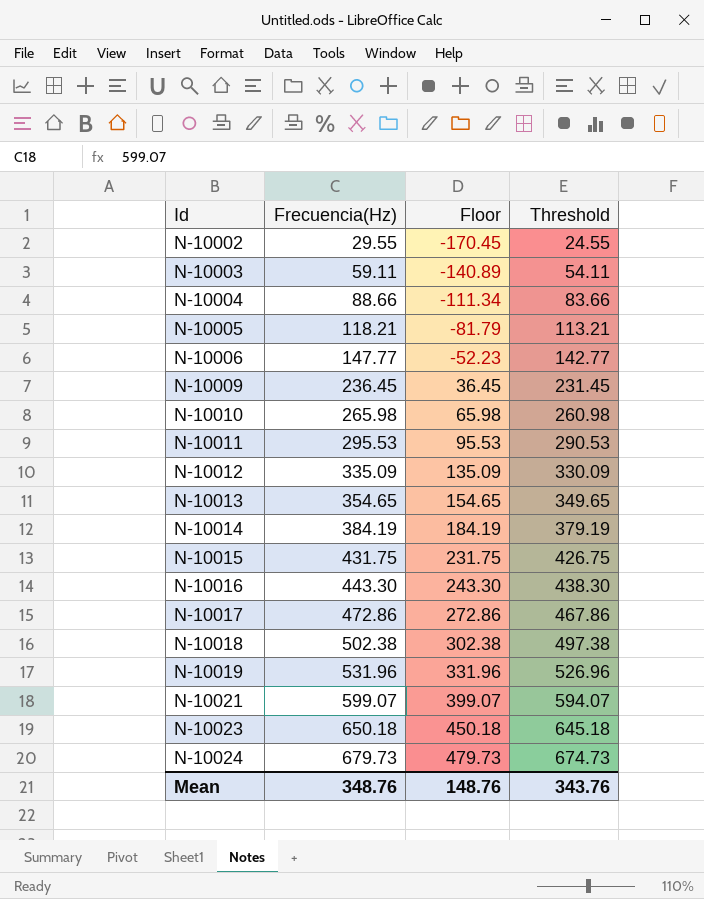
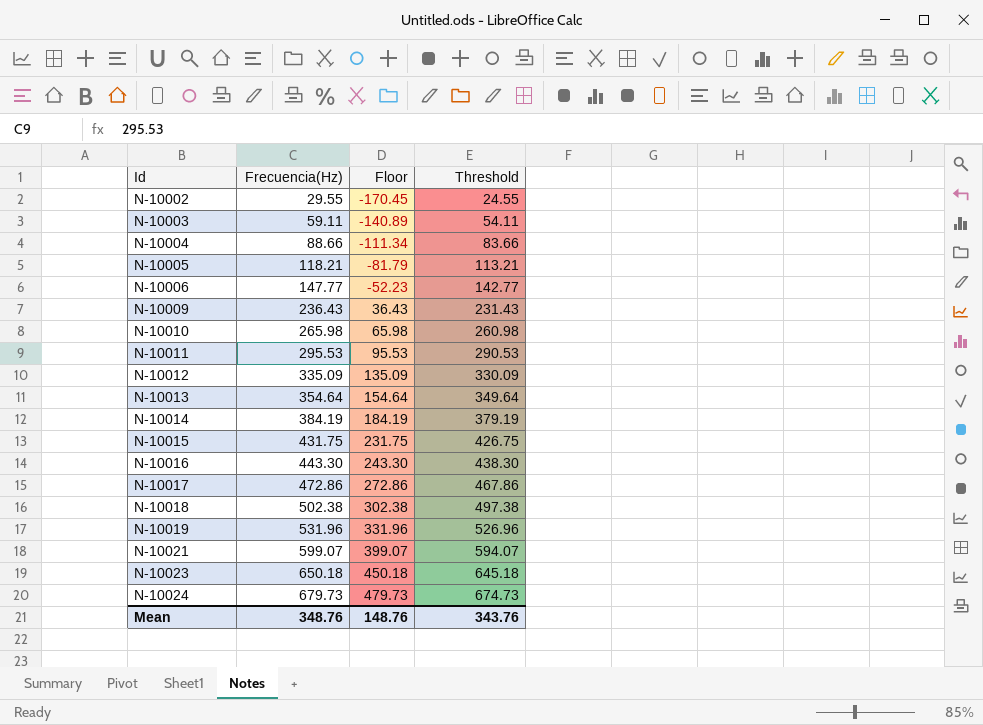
N-10009 | Frecuencia(Hz): 236.45 -> 236.43
N-10009 | Floor: 36.45 -> 36.43
N-10009 | Threshold: 231.45 -> 231.43
N-10013 | Frecuencia(Hz): 354.65 -> 354.64
N-10013 | Floor: 154.65 -> 154.64
N-10013 | Threshold: 349.65 -> 349.64

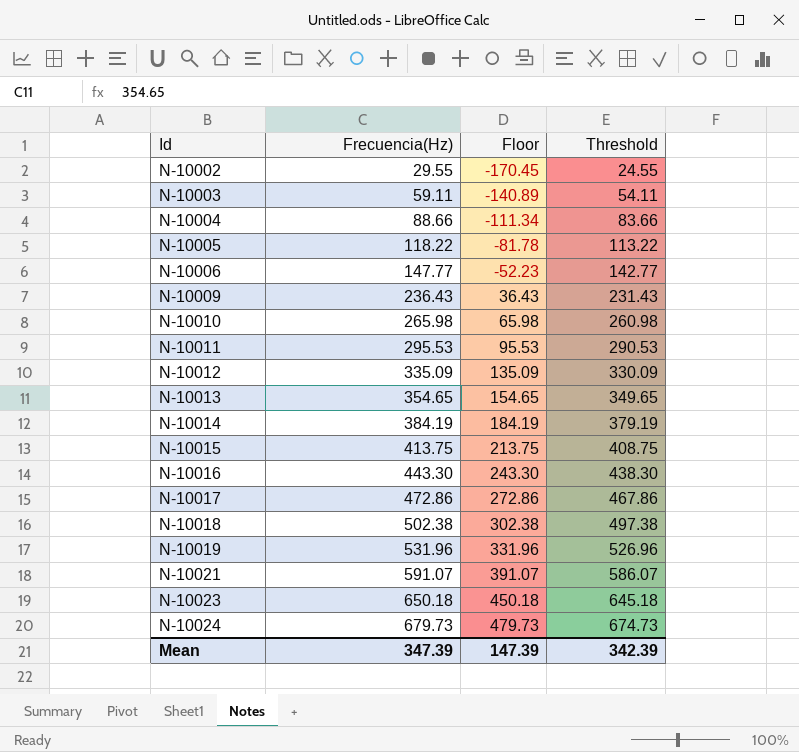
N-10005 | Frecuencia(Hz): 118.21 -> 118.22
N-10005 | Floor: -81.79 -> -81.78
N-10005 | Threshold: 113.21 -> 113.22
N-10013 | Frecuencia(Hz): 354.64 -> 354.65
N-10013 | Floor: 154.64 -> 154.65
N-10013 | Threshold: 349.64 -> 349.65
N-10015 | Frecuencia(Hz): 431.75 -> 413.75
N-10015 | Floor: 231.75 -> 213.75
N-10015 | Threshold: 426.75 -> 408.75
N-10021 | Frecuencia(Hz): 599.07 -> 591.07
N-10021 | Floor: 399.07 -> 391.07
N-10021 | Threshold: 594.07 -> 586.07
Mean | Frecuencia(Hz): 348.76 -> 347.39
Mean | Floor: 148.76 -> 147.39
Mean | Threshold: 343.76 -> 342.39

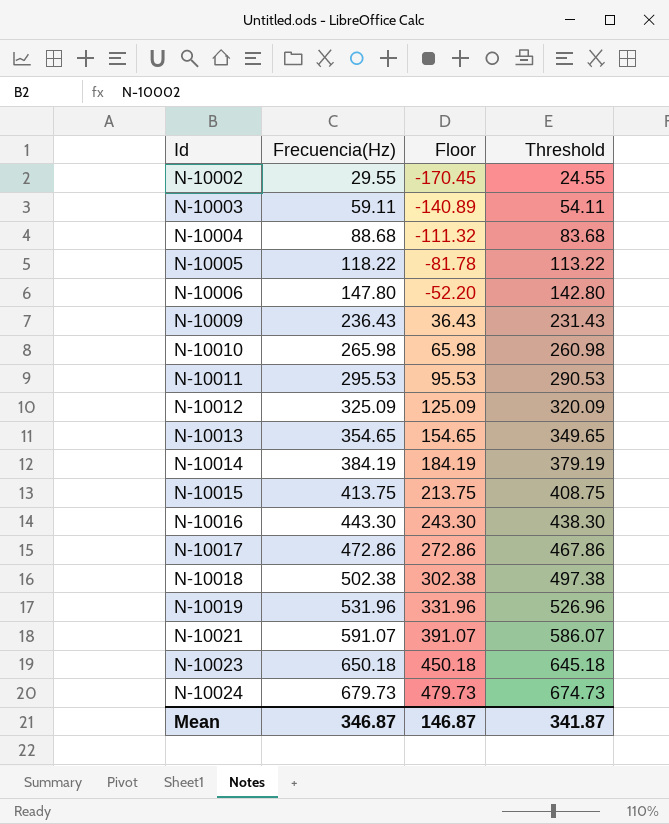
N-10004 | Frecuencia(Hz): 88.66 -> 88.68
N-10004 | Floor: -111.34 -> -111.32
N-10004 | Threshold: 83.66 -> 83.68
N-10006 | Frecuencia(Hz): 147.77 -> 147.80
N-10006 | Floor: -52.23 -> -52.20
N-10006 | Threshold: 142.77 -> 142.80
N-10012 | Frecuencia(Hz): 335.09 -> 325.09
N-10012 | Floor: 135.09 -> 125.09
N-10012 | Threshold: 330.09 -> 320.09
Mean | Frecuencia(Hz): 347.39 -> 346.87
Mean | Floor: 147.39 -> 146.87
Mean | Threshold: 342.39 -> 341.87

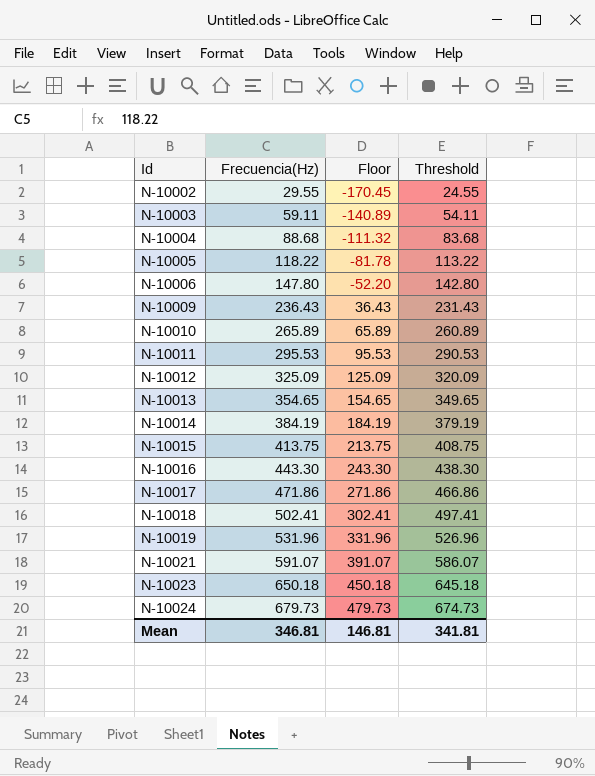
N-10010 | Frecuencia(Hz): 265.98 -> 265.89
N-10010 | Floor: 65.98 -> 65.89
N-10010 | Threshold: 260.98 -> 260.89
N-10017 | Frecuencia(Hz): 472.86 -> 471.86
N-10017 | Floor: 272.86 -> 271.86
N-10017 | Threshold: 467.86 -> 466.86
N-10018 | Frecuencia(Hz): 502.38 -> 502.41
N-10018 | Floor: 302.38 -> 302.41
N-10018 | Threshold: 497.38 -> 497.41
Mean | Frecuencia(Hz): 346.87 -> 346.81
Mean | Floor: 146.87 -> 146.81
Mean | Threshold: 341.87 -> 341.81

